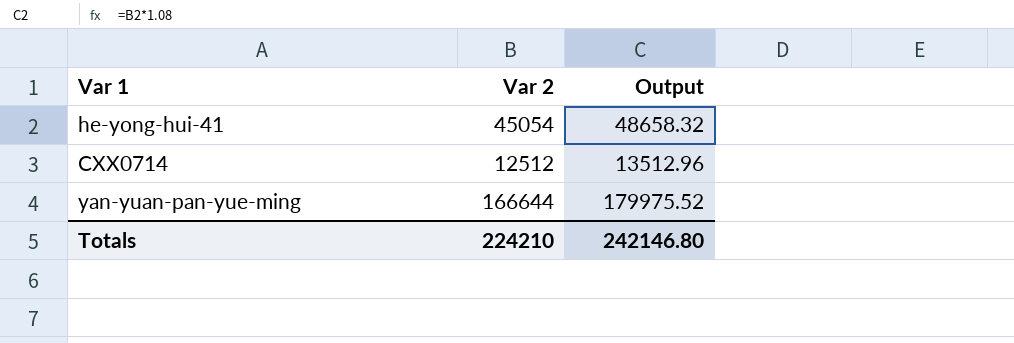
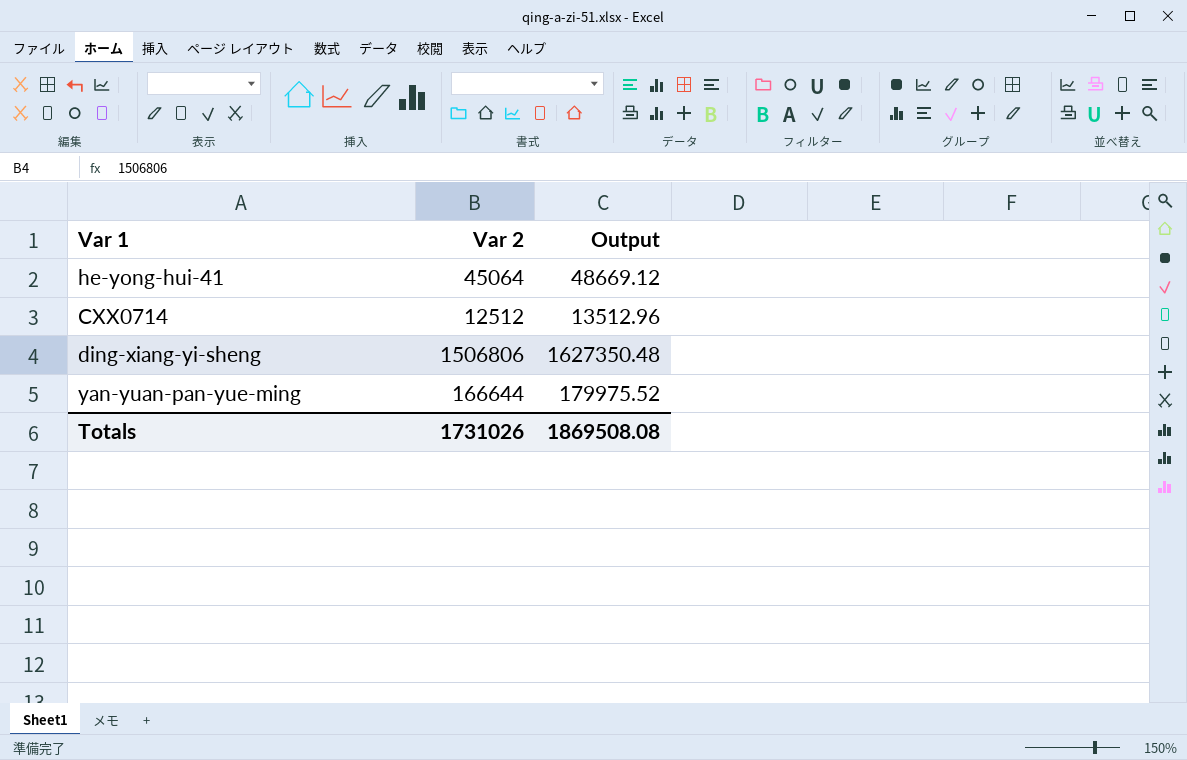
he-yong-hui-41 | Var 2: 45054 -> 45064
he-yong-hui-41 | Output: 48658.32 -> 48669.12
row ding-xiang-yi-sheng: none -> 1506806 | 1627350.48
Totals | Var 2: 224210 -> 1731026
Totals | Output: 242146.80 -> 1869508.08

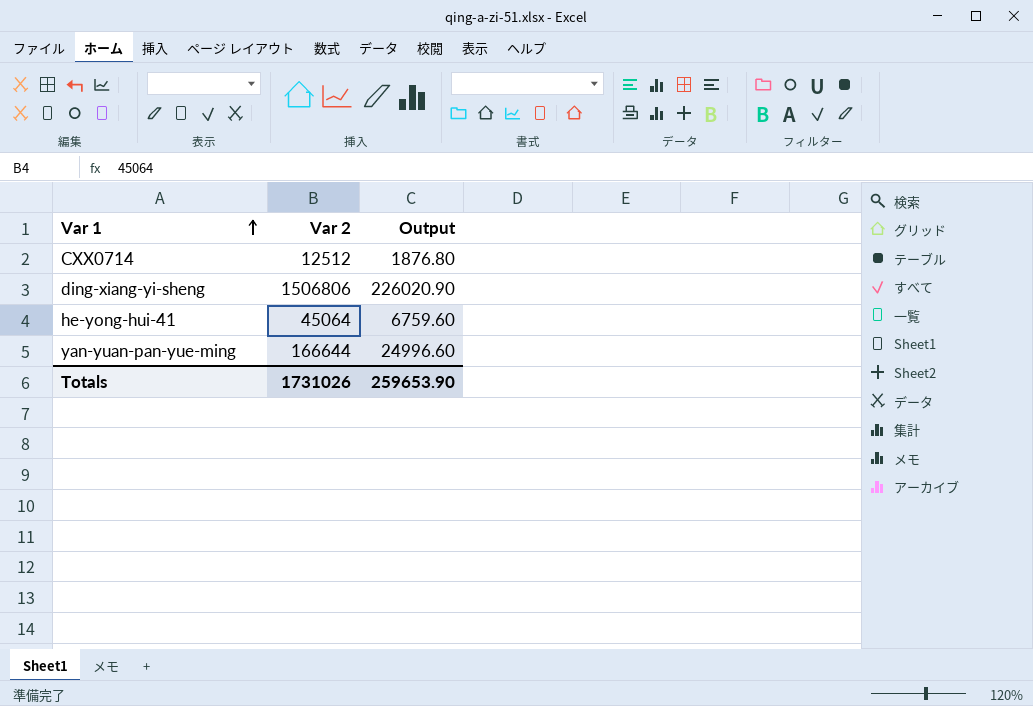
row order: none -> Var 1 ascending
column Output | formula: [Var 2] * 1.08 -> [Var 2] * 0.15
Totals | Output: 1869508.08 -> 259653.90

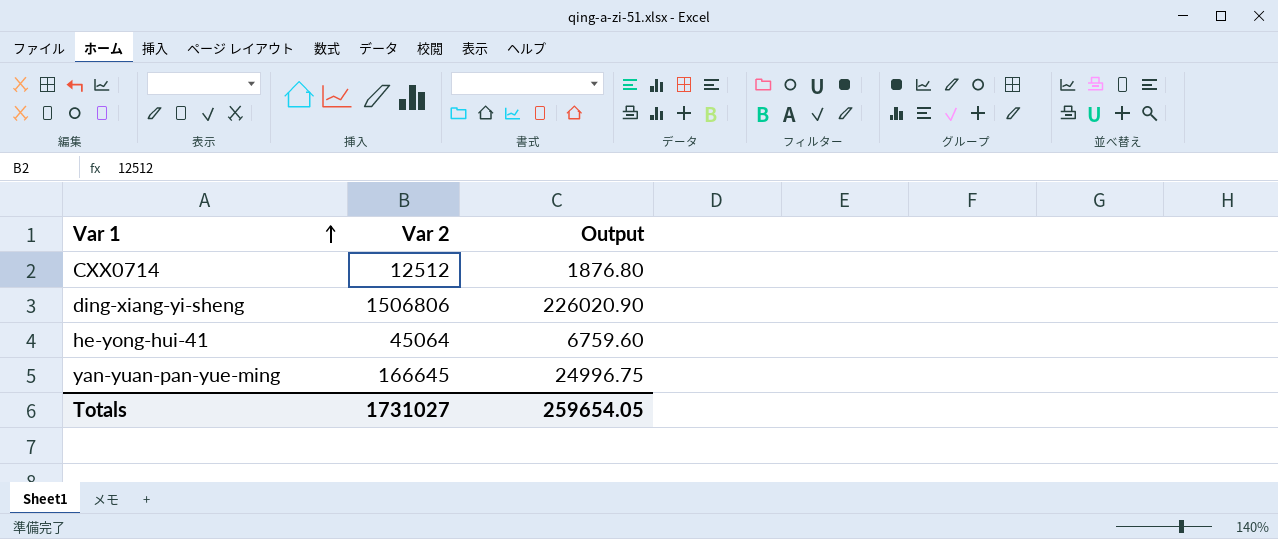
yan-yuan-pan-yue-ming | Var 2: 166644 -> 166645
yan-yuan-pan-yue-ming | Output: 24996.60 -> 24996.75
Totals | Var 2: 1731026 -> 1731027
Totals | Output: 259653.90 -> 259654.05

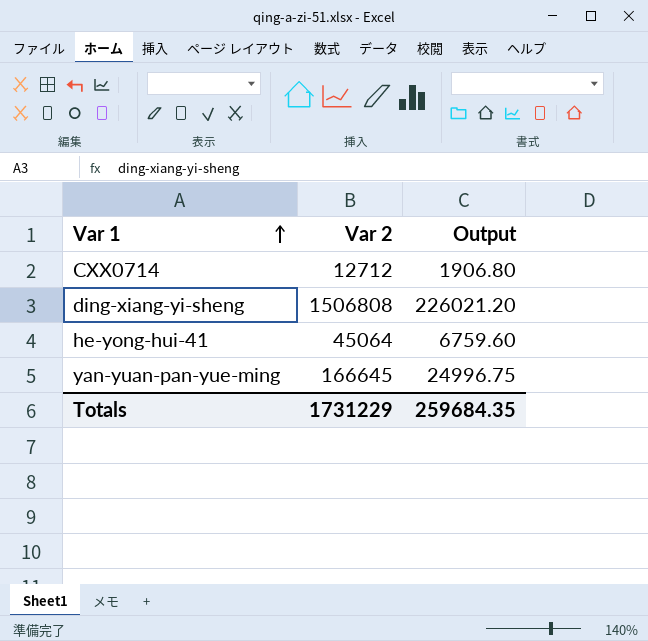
CXX0714 | Var 2: 12512 -> 12712
CXX0714 | Output: 1876.80 -> 1906.80
ding-xiang-yi-sheng | Var 2: 1506806 -> 1506808
ding-xiang-yi-sheng | Output: 226020.90 -> 226021.20
Totals | Var 2: 1731027 -> 1731229
Totals | Output: 259654.05 -> 259684.35

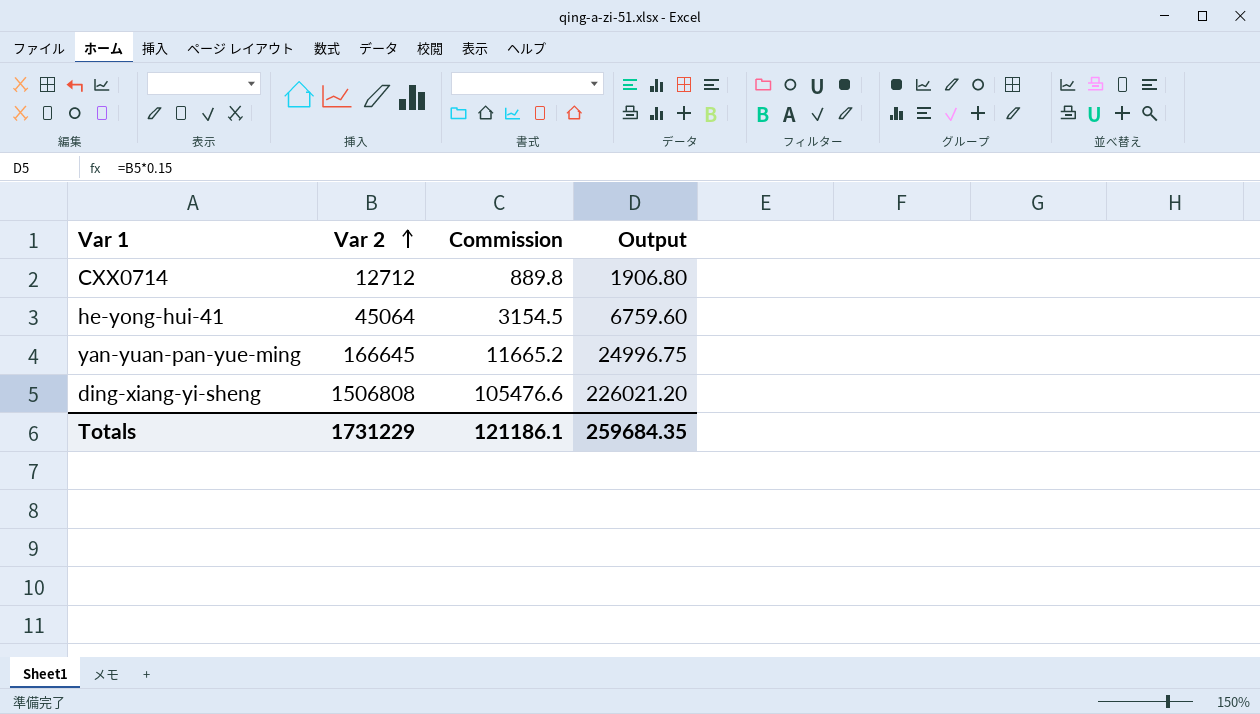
row order: Var 1 ascending -> Var 2 ascending
column Commission | formula: none -> [Var 2] * 0.07

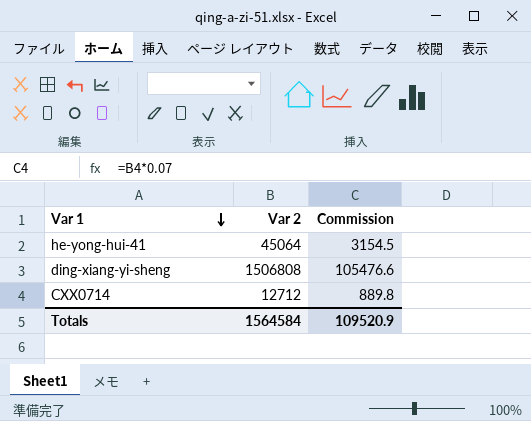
row order: Var 2 ascending -> Var 1 descending
column Output | formula: [Var 2] * 0.15 -> none
row yan-yuan-pan-yue-ming: 166645 | 11665.2 | 24996.75 -> none
Totals | Var 2: 1731229 -> 1564584
Totals | Commission: 121186.1 -> 109520.9

